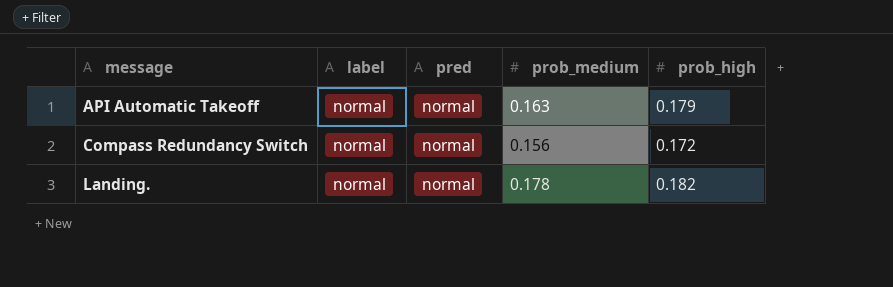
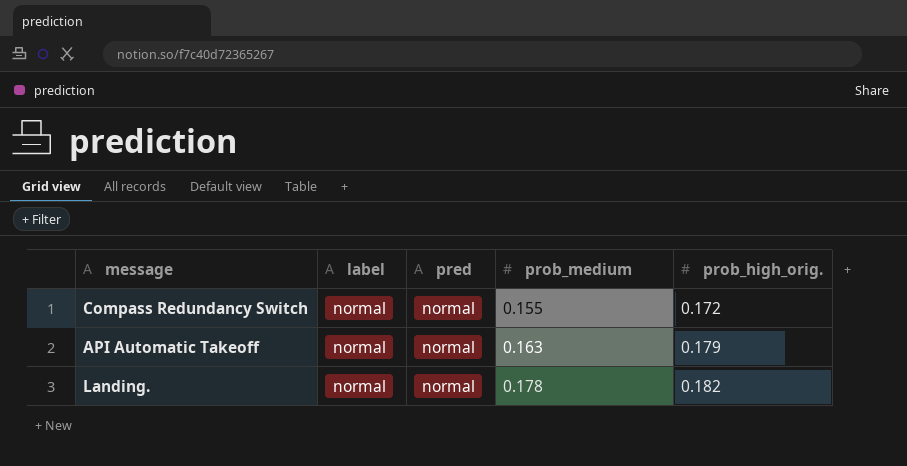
row order: message ascending -> prob_medium ascending
column name: prob_high -> prob_high_orig.
Compass Redundancy Switch | prob_medium: 0.156 -> 0.155

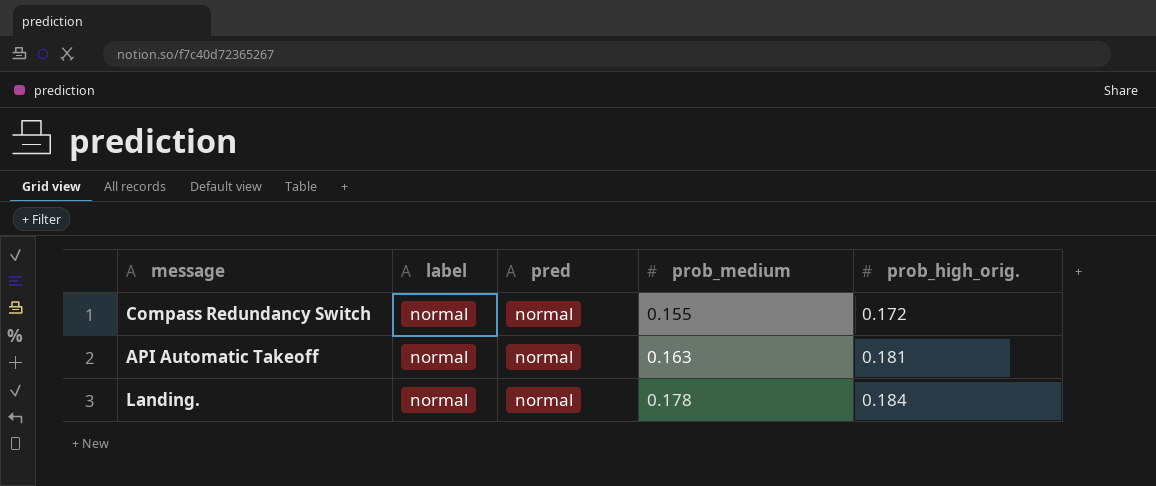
API Automatic Takeoff | prob_high_orig.: 0.179 -> 0.181
Landing. | prob_high_orig.: 0.182 -> 0.184

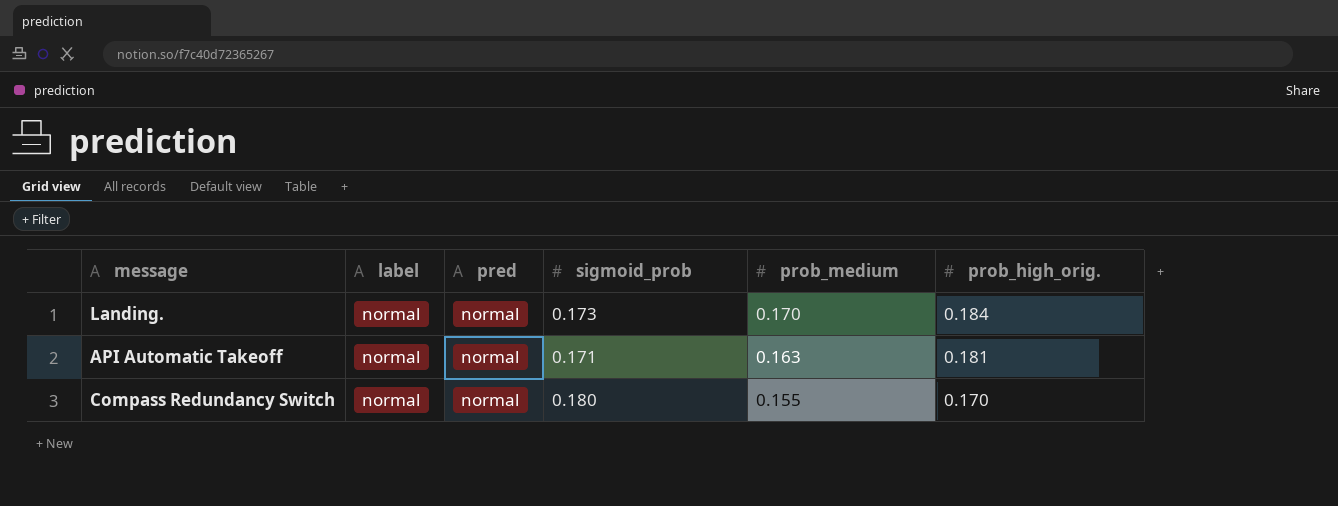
row order: prob_medium ascending -> prob_medium descending
column sigmoid_prob | position: none -> 4
Landing. | prob_medium: 0.178 -> 0.170
Compass Redundancy Switch | prob_high_orig.: 0.172 -> 0.170

